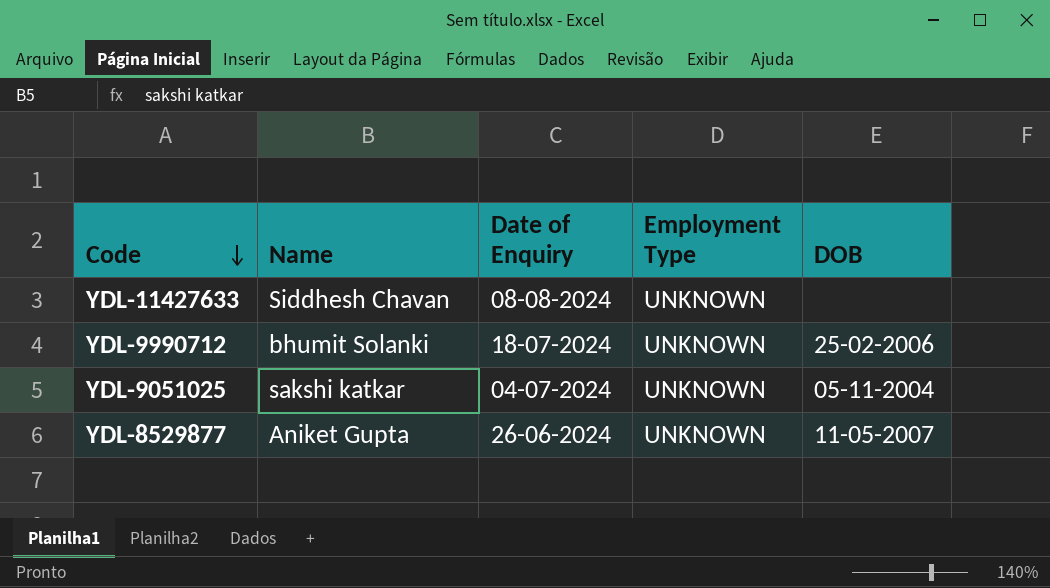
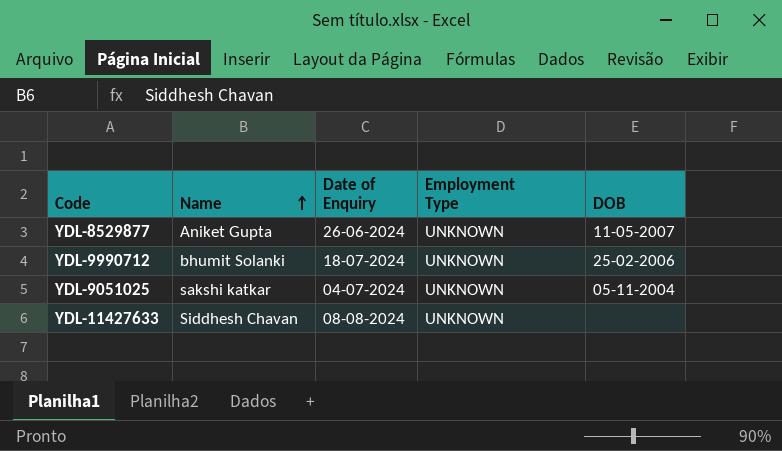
row order: Code descending -> Name ascending

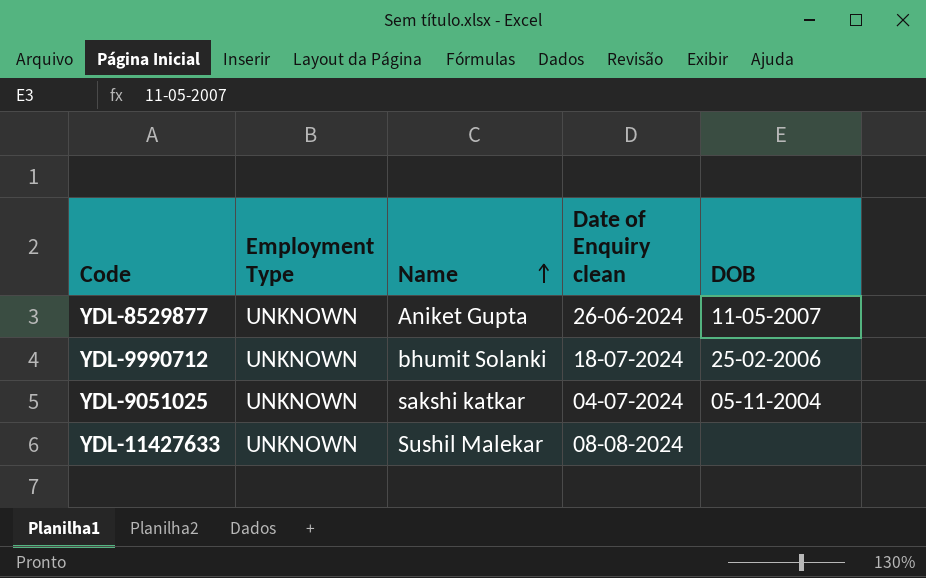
column Employment Type | position: 4 -> 2
column name: Date of Enquiry -> Date of Enquiry clean
YDL-11427633 | Name: Siddhesh Chavan -> Sushil Malekar

